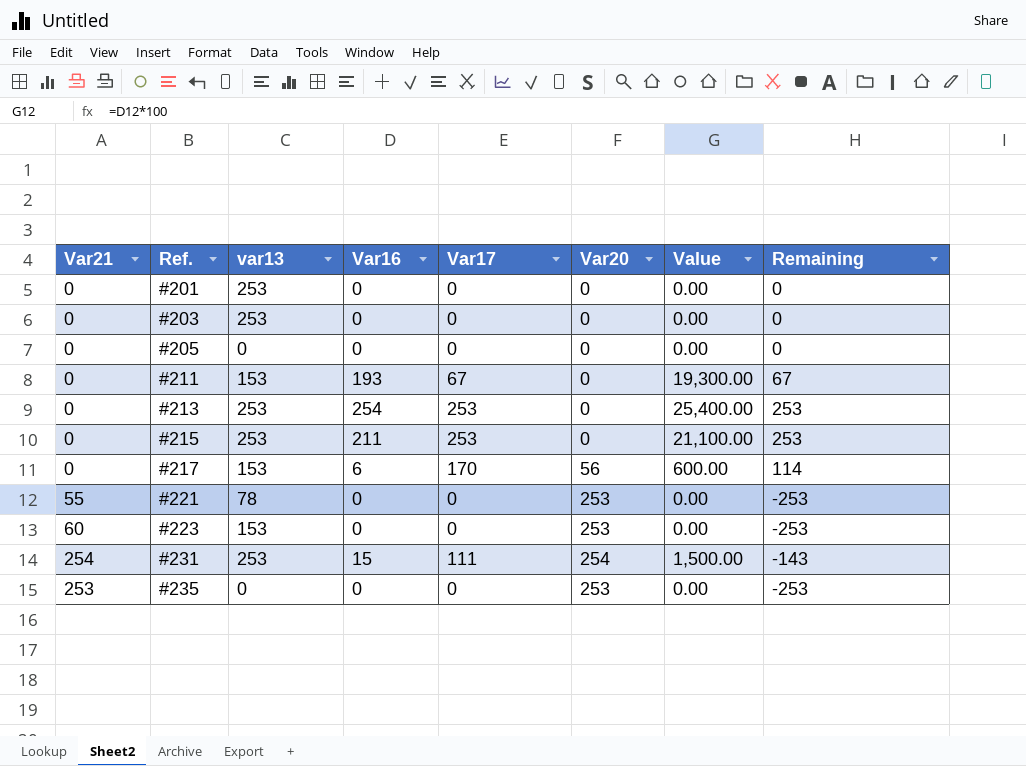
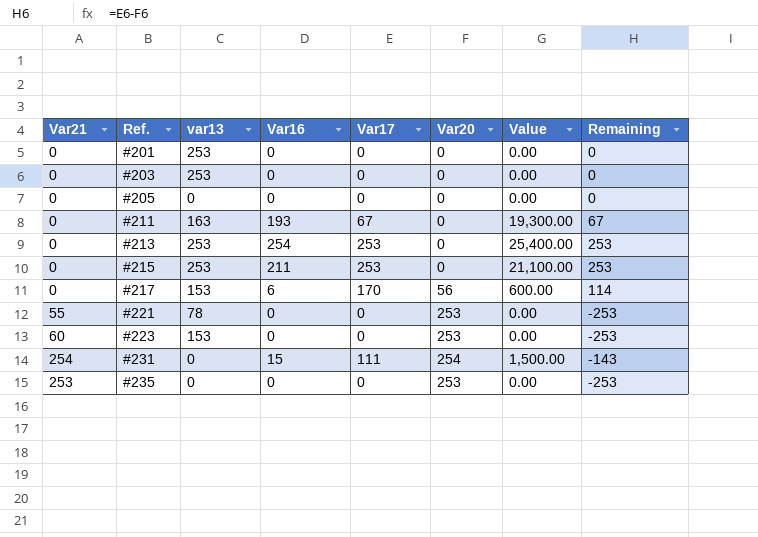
#211 | var13: 153 -> 163
#231 | var13: 253 -> 0

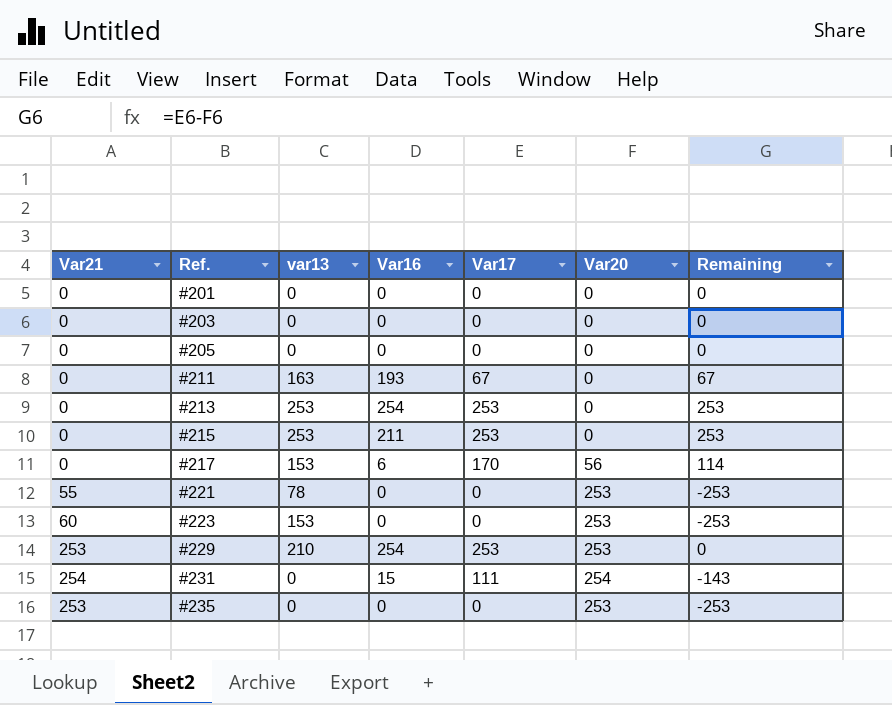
column Value | formula: [Var16] * 100 -> none
#201 | var13: 253 -> 0
#203 | var13: 253 -> 0
row #229: none -> 253 | 210 | 254 | 253 | 253 | 0

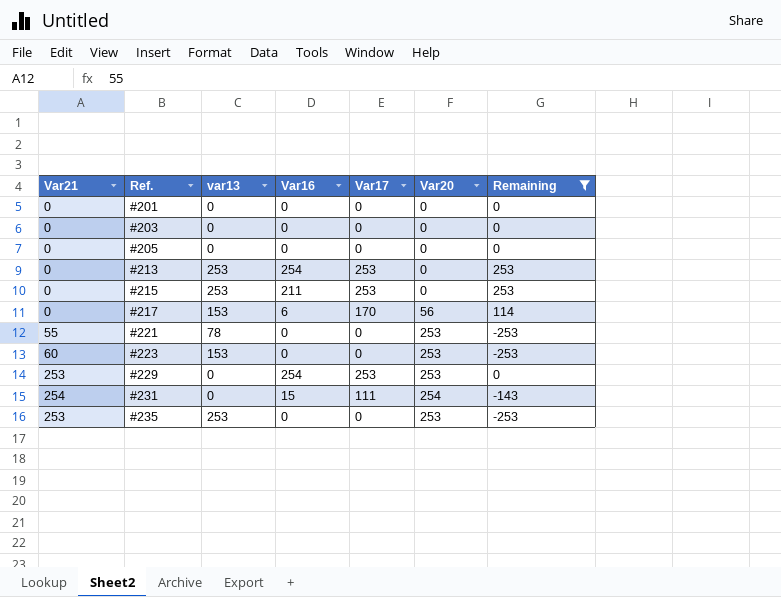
filter: none -> Remaining != 67
#229 | var13: 210 -> 0
#235 | var13: 0 -> 253

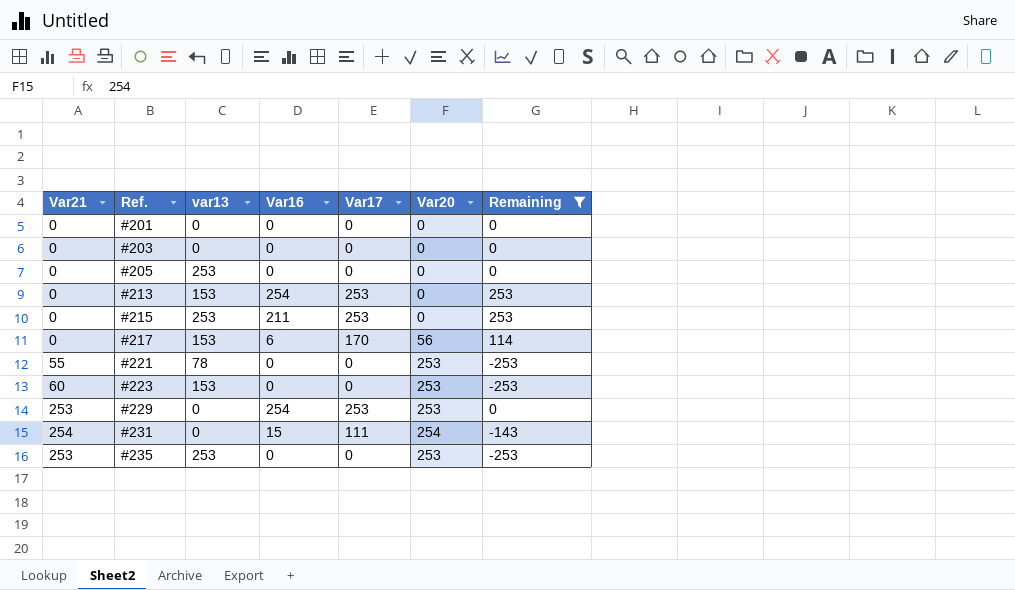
#205 | var13: 0 -> 253
#213 | var13: 253 -> 153

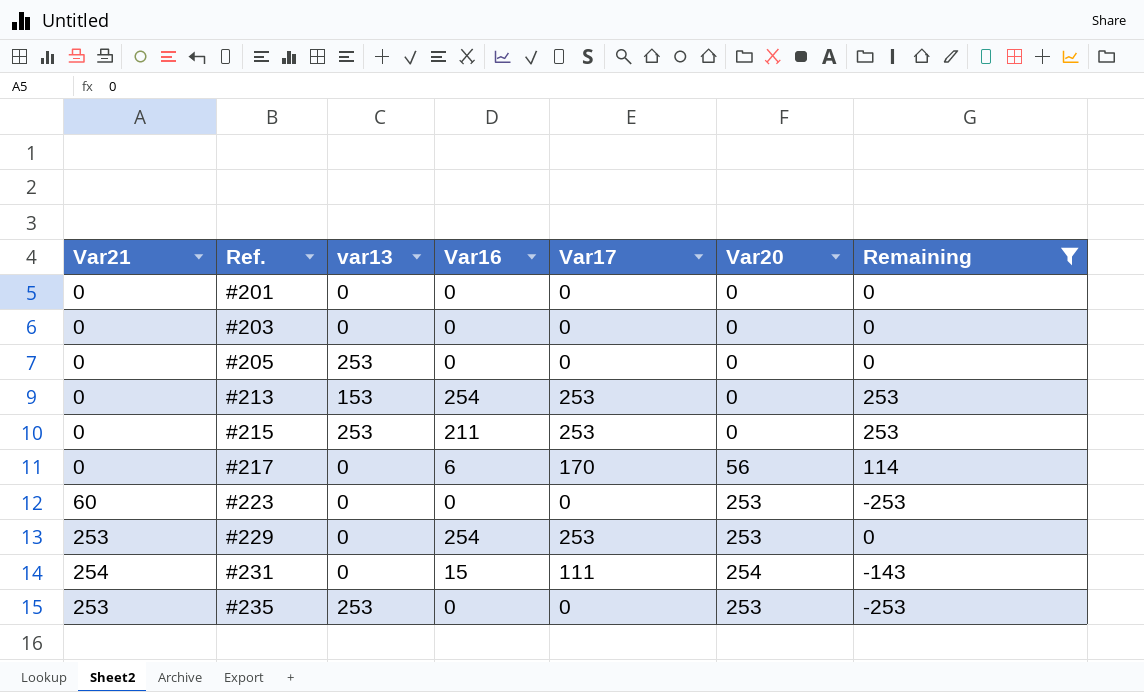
row #221: 55 | 78 | 0 | 0 | 253 | -253 -> none
#217 | var13: 153 -> 0
#223 | var13: 153 -> 0

